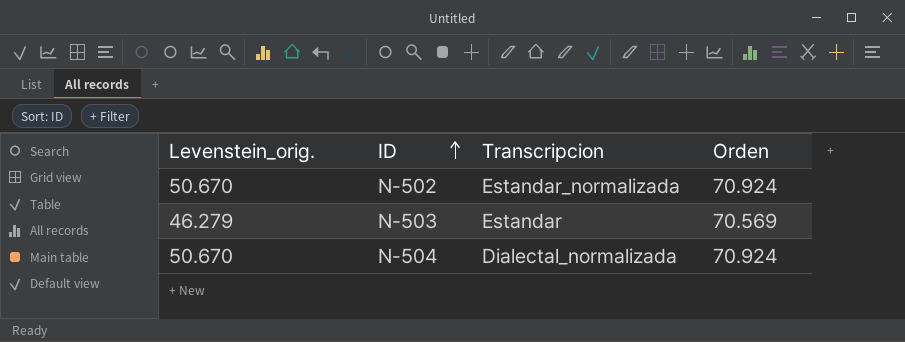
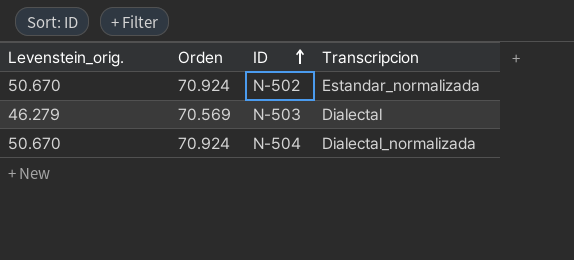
column Orden | position: 4 -> 2
N-503 | Transcripcion: Estandar -> Dialectal

